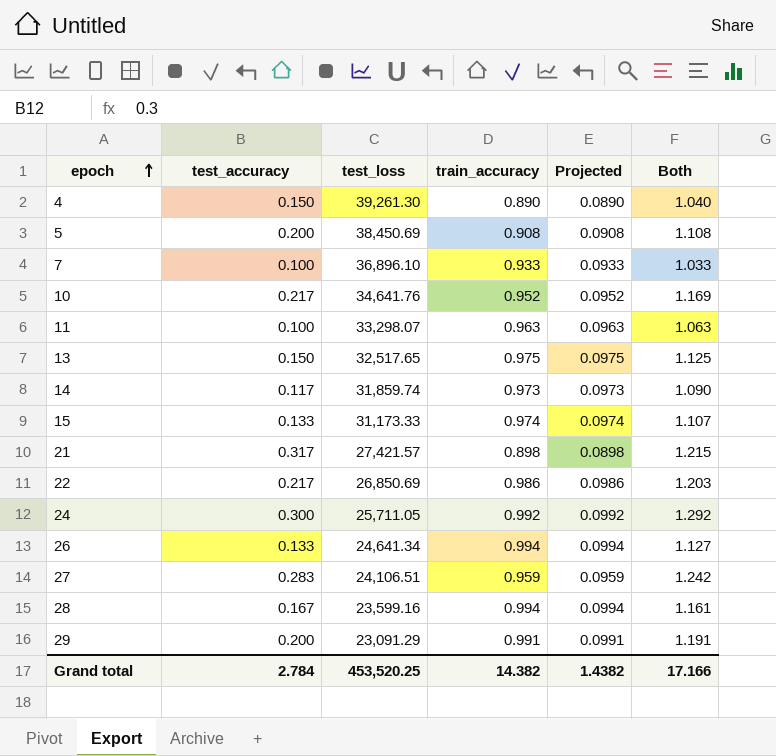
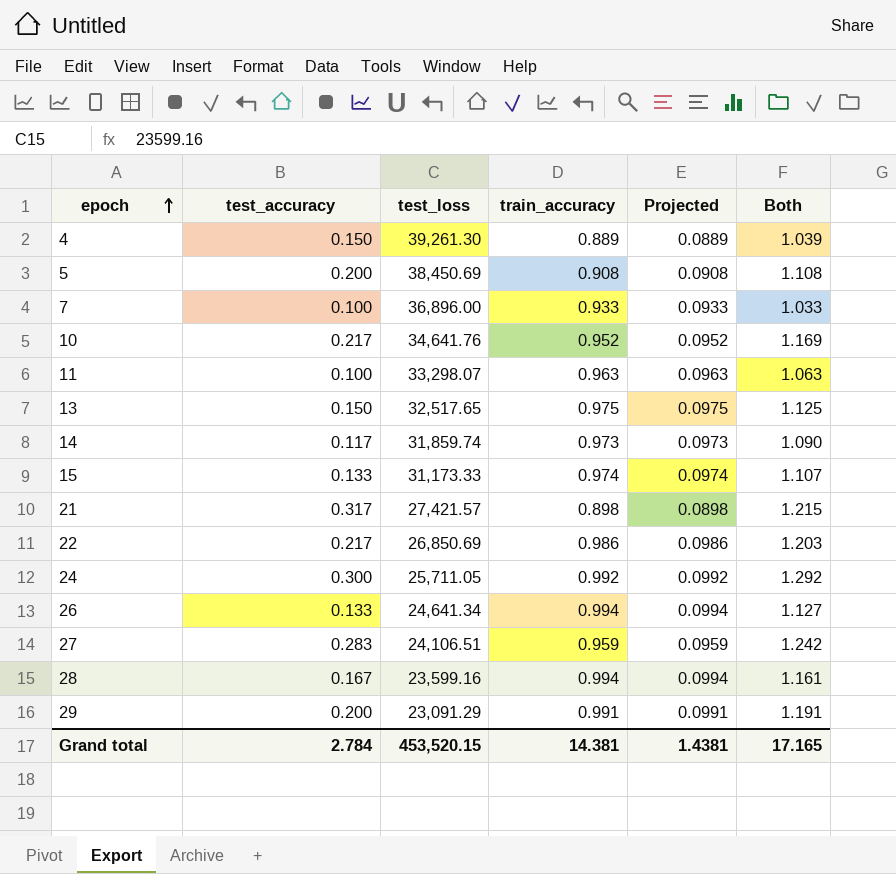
4 | train_accuracy: 0.890 -> 0.889
4 | Projected: 0.0890 -> 0.0889
4 | Both: 1.040 -> 1.039
7 | test_loss: 36,896.10 -> 36,896.00
Grand total | test_loss: 453,520.25 -> 453,520.15
Grand total | train_accuracy: 14.382 -> 14.381
Grand total | Projected: 1.4382 -> 1.4381
Grand total | Both: 17.166 -> 17.165

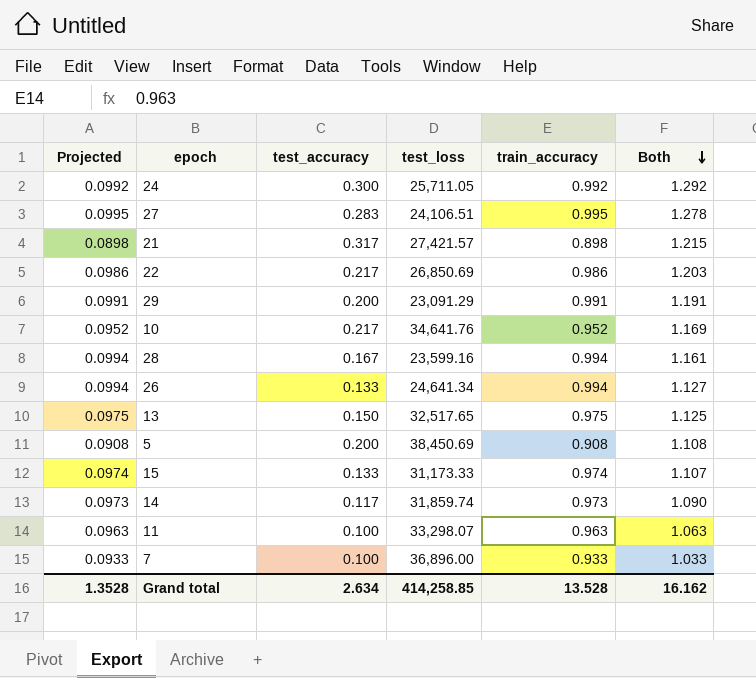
row order: epoch ascending -> Both descending
column Projected | position: 5 -> 1
row 4: 0.150 | 39,261.30 | 0.889 | 0.0889 | 1.039 -> none
27 | Projected: 0.0959 -> 0.0995
27 | train_accuracy: 0.959 -> 0.995
27 | Both: 1.242 -> 1.278
Grand total | Projected: 1.4381 -> 1.3528
Grand total | test_accuracy: 2.784 -> 2.634
Grand total | test_loss: 453,520.15 -> 414,258.85
Grand total | train_accuracy: 14.381 -> 13.528
Grand total | Both: 17.165 -> 16.162

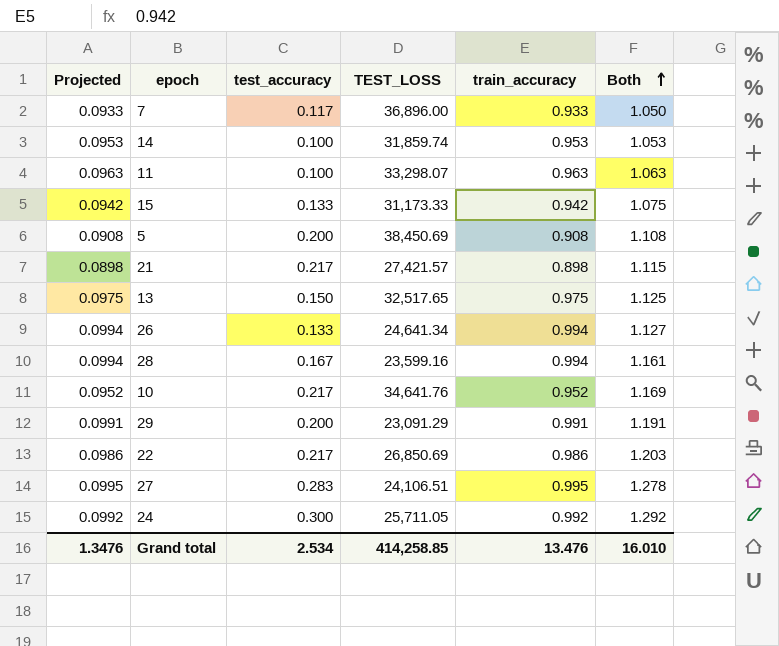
row order: Both descending -> Both ascending
column name: test_loss -> TEST_LOSS
7 | test_accuracy: 0.100 -> 0.117
7 | Both: 1.033 -> 1.050
14 | Projected: 0.0973 -> 0.0953
14 | test_accuracy: 0.117 -> 0.100
14 | train_accuracy: 0.973 -> 0.953
14 | Both: 1.090 -> 1.053
15 | Projected: 0.0974 -> 0.0942
15 | train_accuracy: 0.974 -> 0.942
15 | Both: 1.107 -> 1.075
21 | test_accuracy: 0.317 -> 0.217
21 | Both: 1.215 -> 1.115
Grand total | Projected: 1.3528 -> 1.3476
Grand total | test_accuracy: 2.634 -> 2.534
Grand total | train_accuracy: 13.528 -> 13.476
Grand total | Both: 16.162 -> 16.010

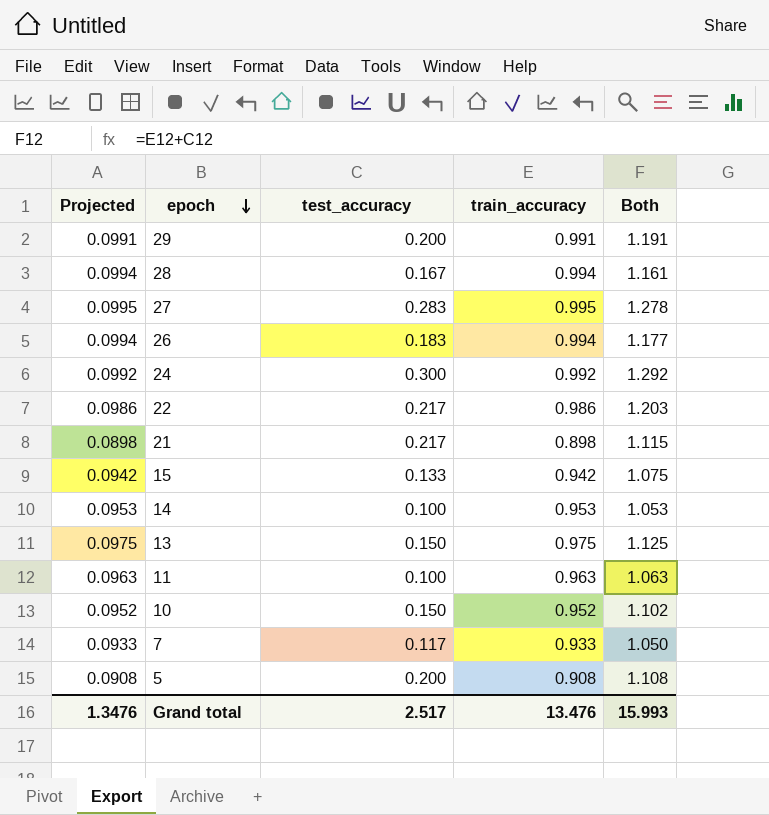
row order: Both ascending -> epoch descending
column TEST_LOSS | position: 4 -> none
26 | test_accuracy: 0.133 -> 0.183
26 | Both: 1.127 -> 1.177
10 | test_accuracy: 0.217 -> 0.150
10 | Both: 1.169 -> 1.102
Grand total | test_accuracy: 2.534 -> 2.517
Grand total | Both: 16.010 -> 15.993

